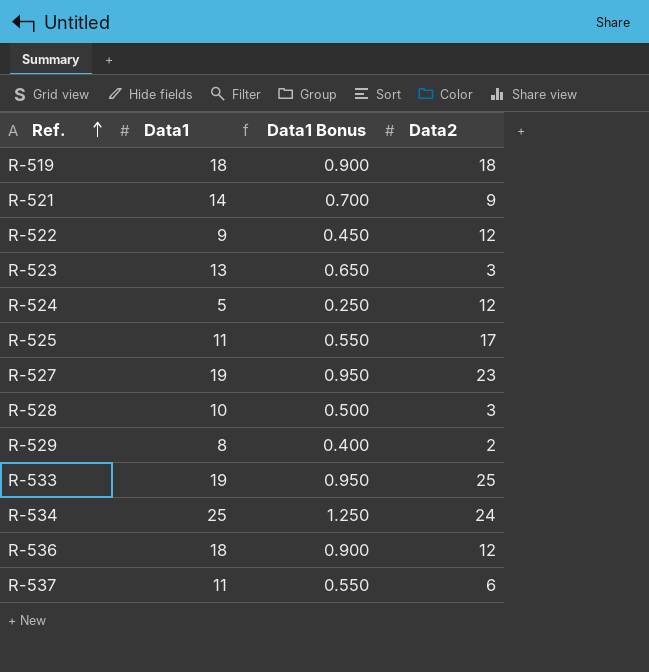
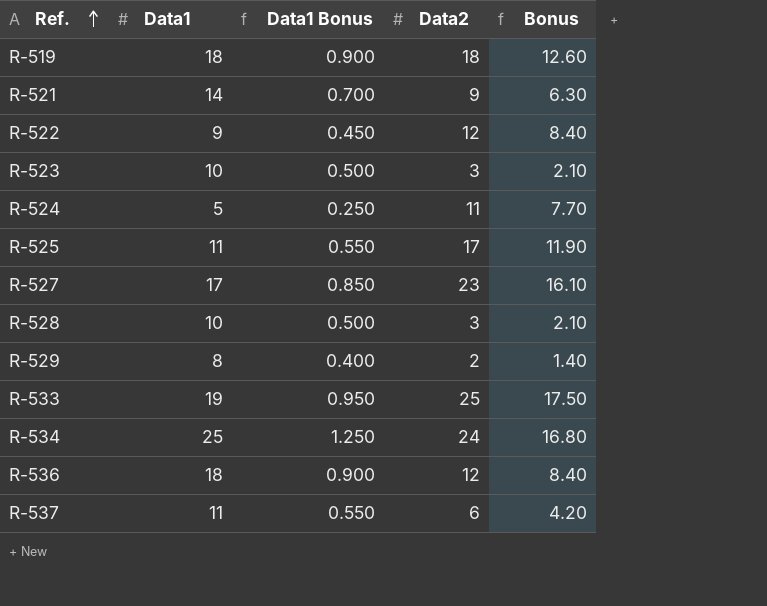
column Bonus | formula: none -> [Data2] * 0.7
R-523 | Data1: 13 -> 10
R-523 | Data1 Bonus: 0.650 -> 0.500
R-524 | Data2: 12 -> 11
R-527 | Data1: 19 -> 17
R-527 | Data1 Bonus: 0.950 -> 0.850

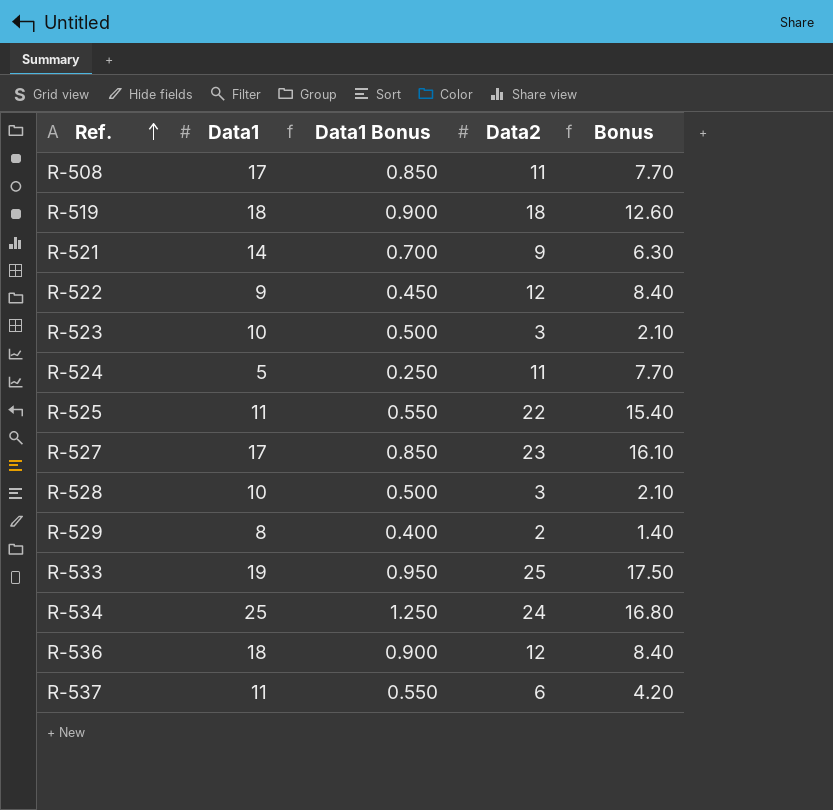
row R-508: none -> 17 | 0.850 | 11 | 7.70
R-525 | Data2: 17 -> 22
R-525 | Bonus: 11.90 -> 15.40

